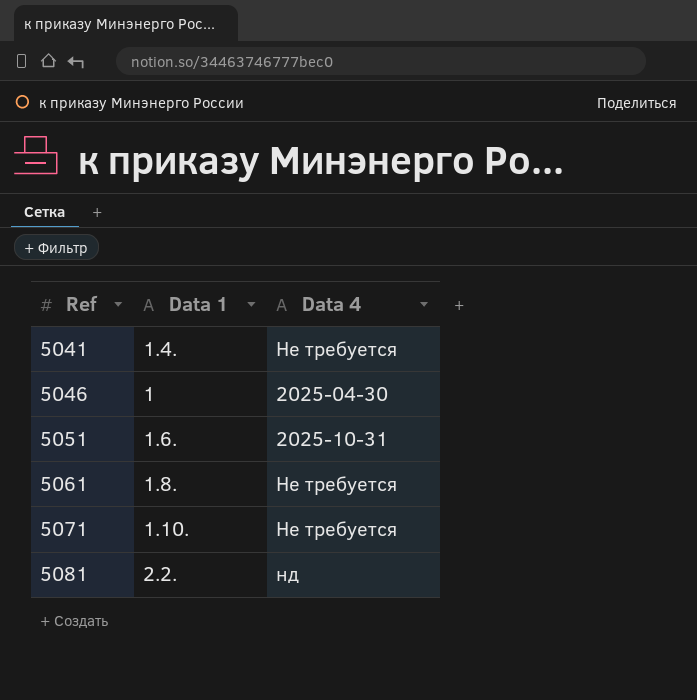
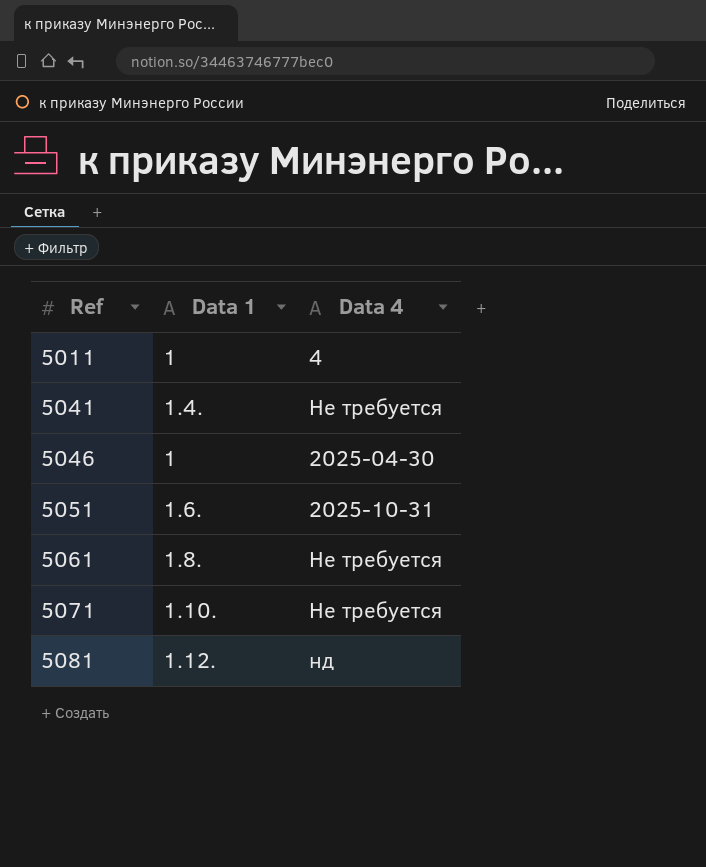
row 5011: none -> 1 | 4
5081 | Data 1: 2.2. -> 1.12.

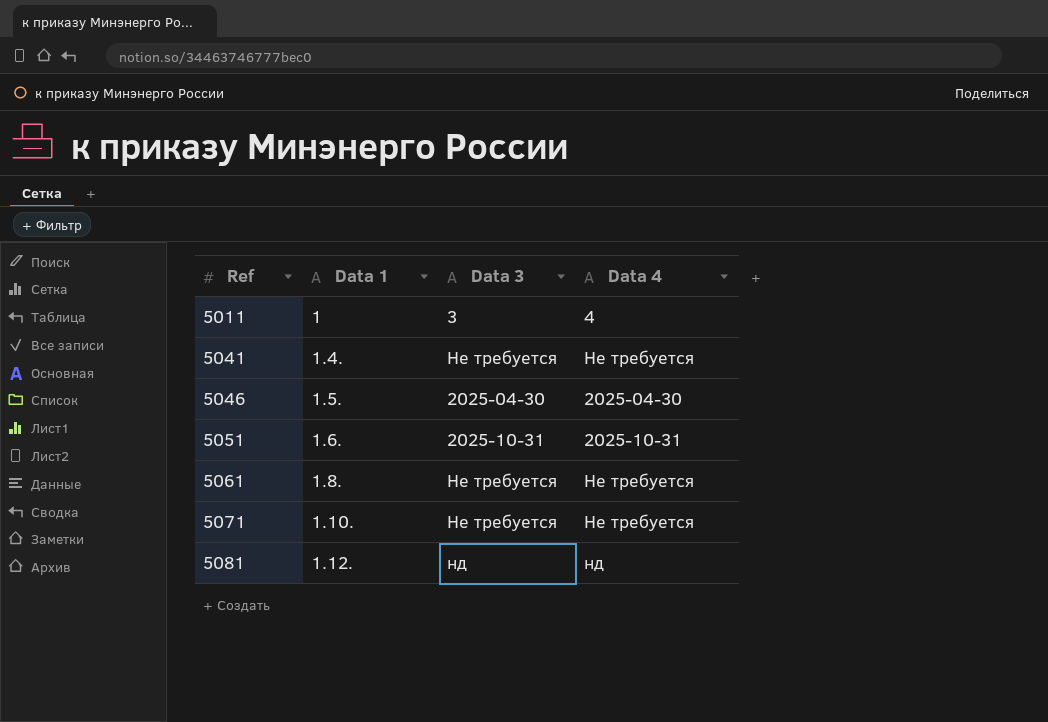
column Data 3 | position: none -> 3
5046 | Data 1: 1 -> 1.5.

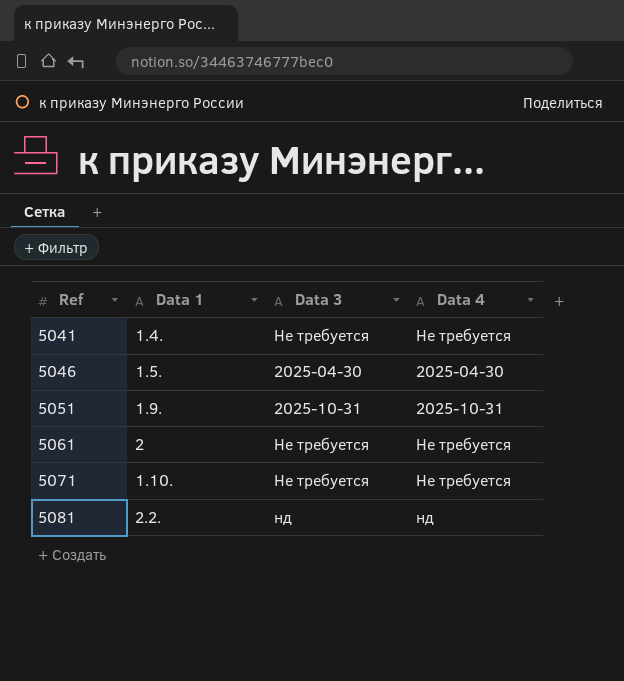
row 5011: 1 | 3 | 4 -> none
5051 | Data 1: 1.6. -> 1.9.
5061 | Data 1: 1.8. -> 2
5081 | Data 1: 1.12. -> 2.2.

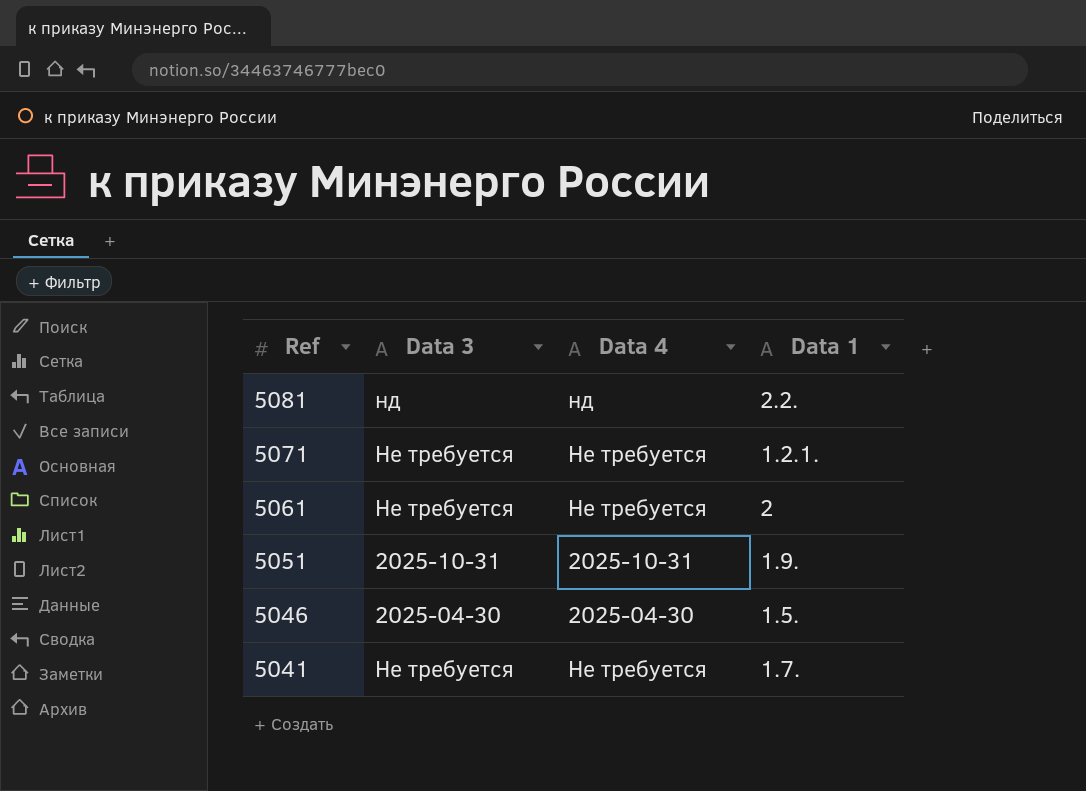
row order: Ref ascending -> Ref descending
column Data 1 | position: 2 -> 4
5071 | Data 1: 1.10. -> 1.2.1.
5041 | Data 1: 1.4. -> 1.7.

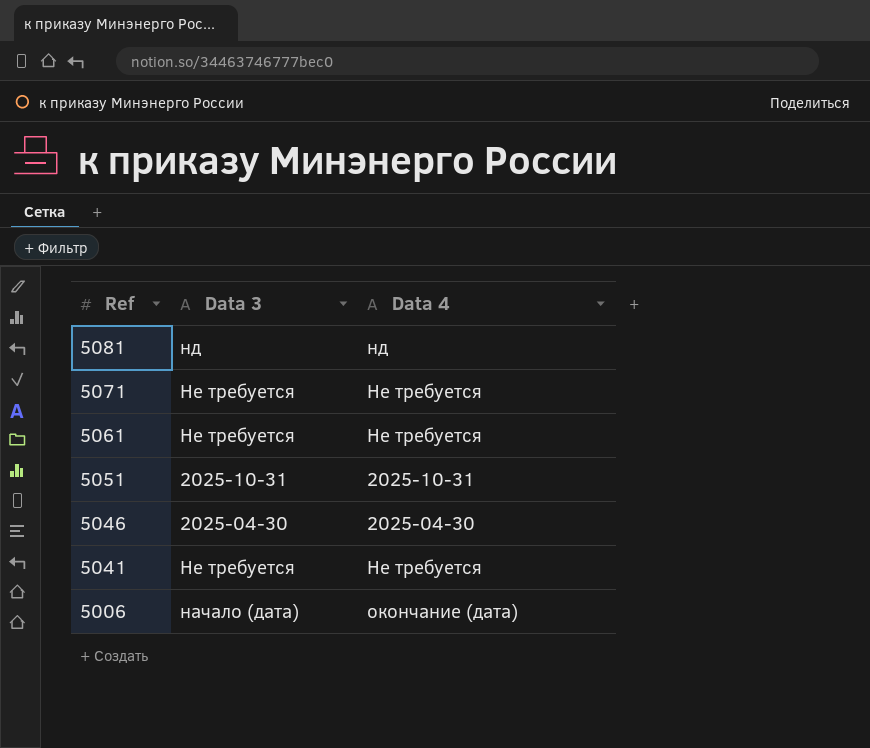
column Data 1 | position: 4 -> none
row 5006: none -> начало (дата) | окончание (дата)

